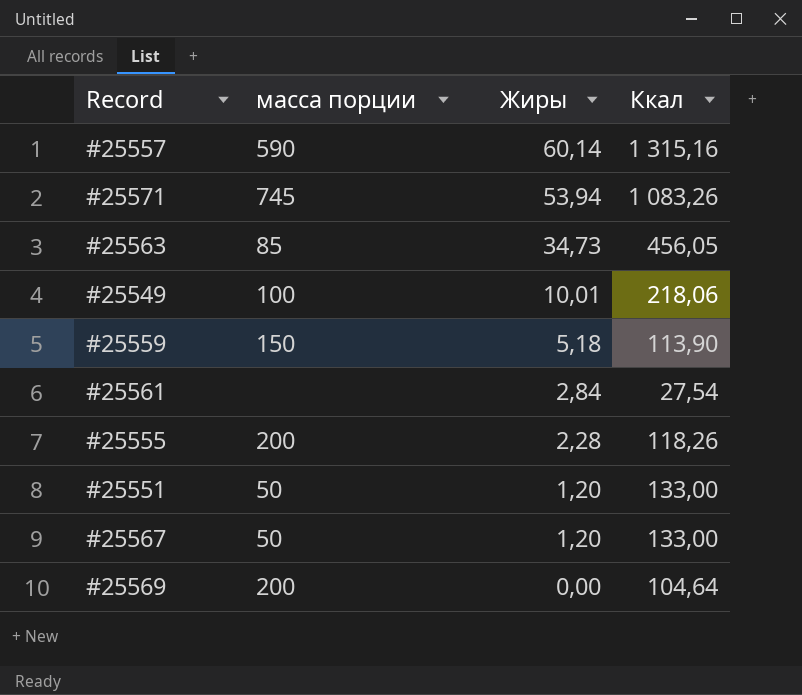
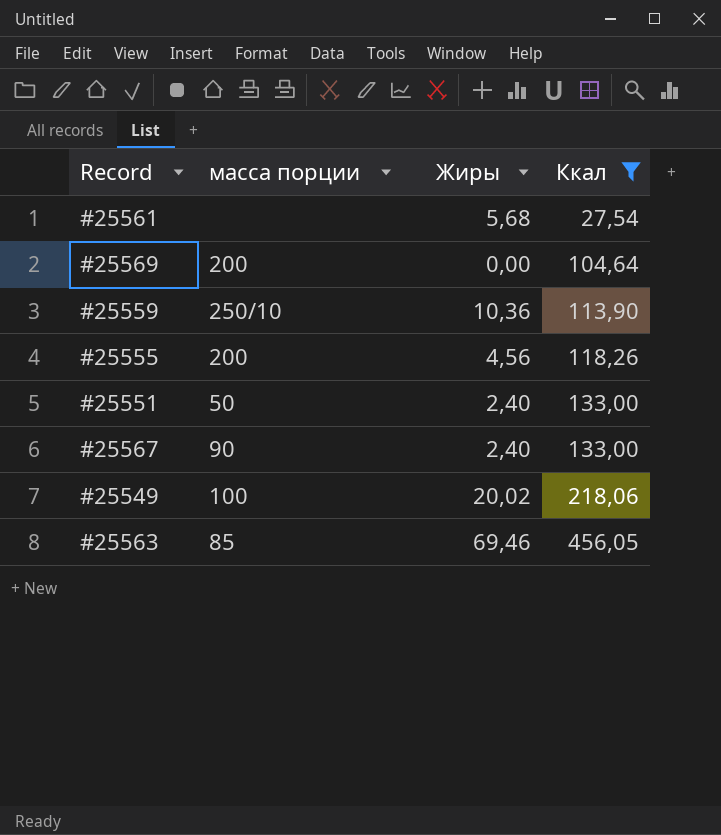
filter: none -> Ккал <= 456,05
row order: Жиры descending -> Ккал ascending
#25561 | Жиры: 2,84 -> 5,68
#25559 | масса порции: 150 -> 250/10
#25559 | Жиры: 5,18 -> 10,36
#25555 | Жиры: 2,28 -> 4,56
#25551 | Жиры: 1,20 -> 2,40
#25567 | масса порции: 50 -> 90
#25567 | Жиры: 1,20 -> 2,40
#25549 | Жиры: 10,01 -> 20,02
#25563 | Жиры: 34,73 -> 69,46

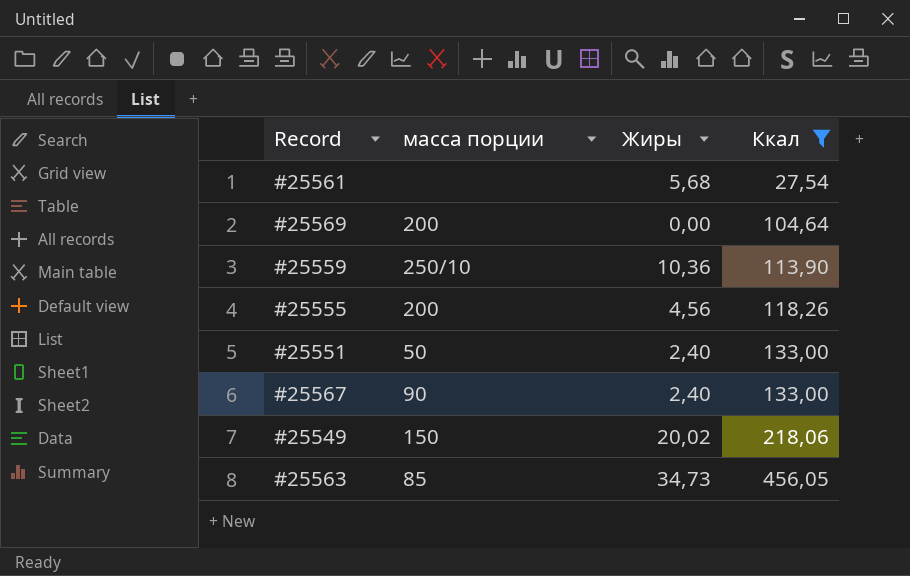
#25549 | масса порции: 100 -> 150
#25563 | Жиры: 69,46 -> 34,73

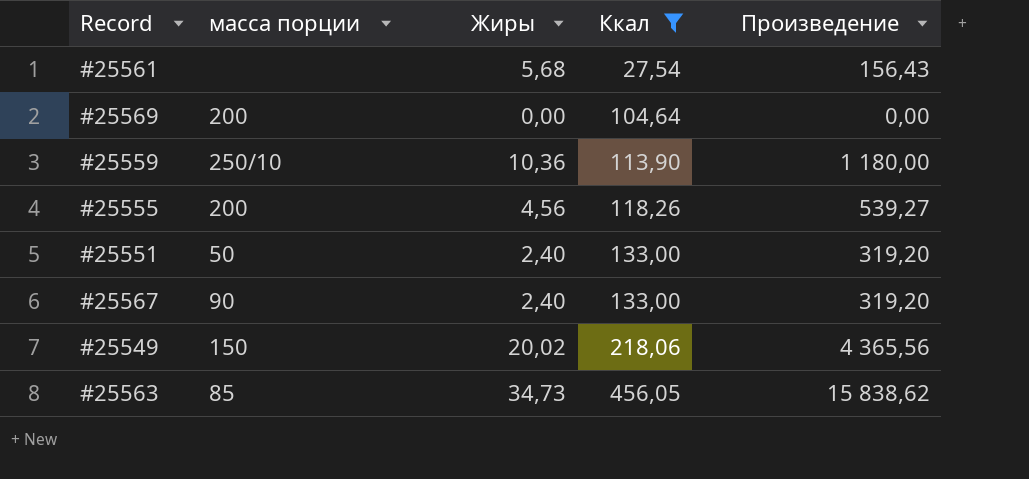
column Произведение | formula: none -> [Жиры] * [Ккал]

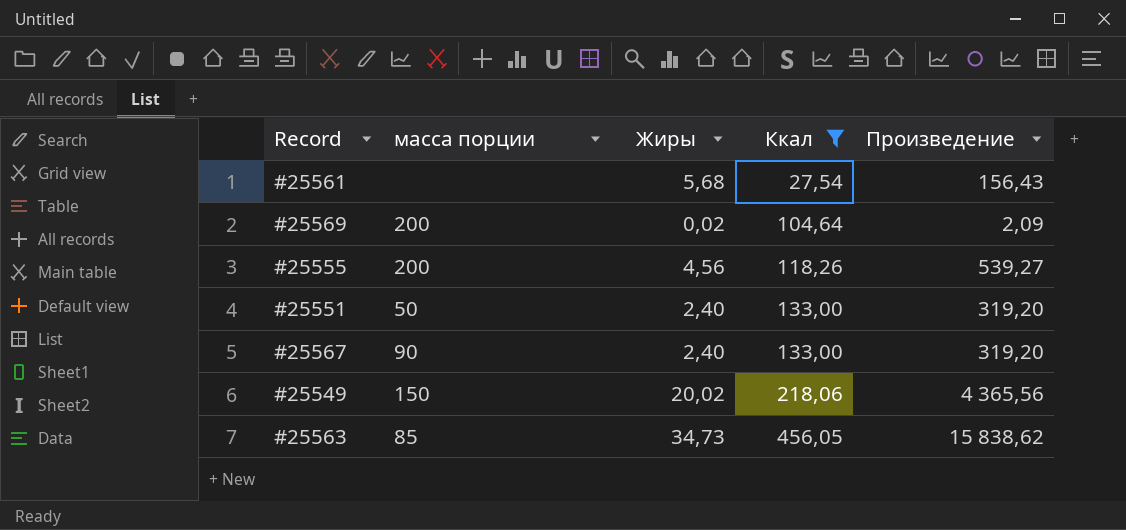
row #25559: 250/10 | 10,36 | 113,90 | 1 180,00 -> none
#25569 | Жиры: 0,00 -> 0,02
#25569 | Произведение: 0,00 -> 2,09

